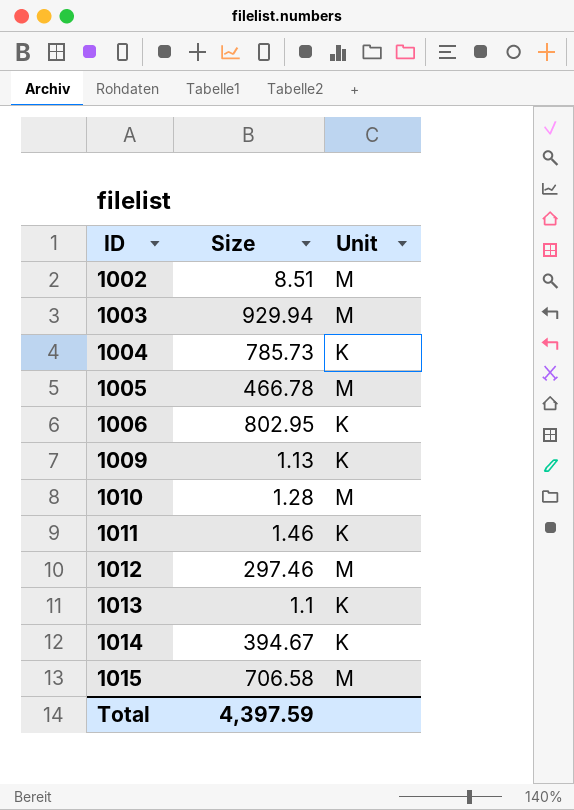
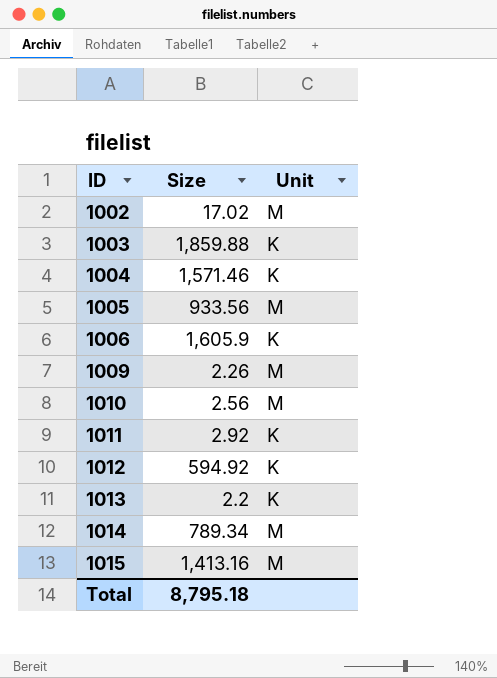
1002 | Size: 8.51 -> 17.02
1003 | Size: 929.94 -> 1,859.88
1003 | Unit: M -> K
1004 | Size: 785.73 -> 1,571.46
1005 | Size: 466.78 -> 933.56
1006 | Size: 802.95 -> 1,605.9
1009 | Size: 1.13 -> 2.26
1009 | Unit: K -> M
1010 | Size: 1.28 -> 2.56
1011 | Size: 1.46 -> 2.92
1012 | Size: 297.46 -> 594.92
1012 | Unit: M -> K
1013 | Size: 1.1 -> 2.2
1014 | Size: 394.67 -> 789.34
1014 | Unit: K -> M
1015 | Size: 706.58 -> 1,413.16
Total | Size: 4,397.59 -> 8,795.18

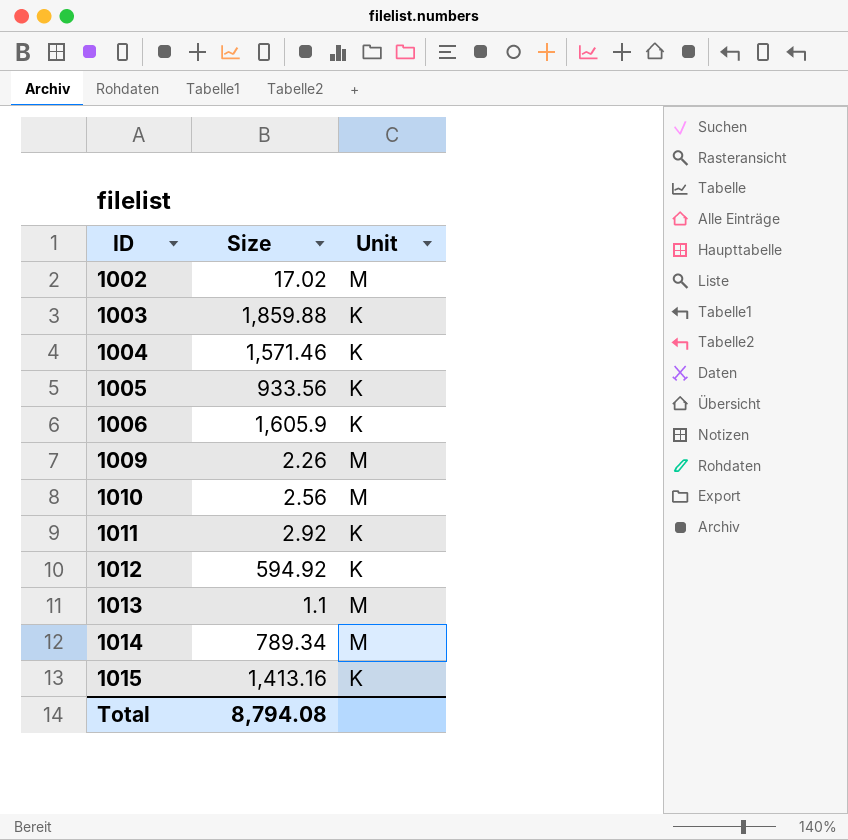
1005 | Unit: M -> K
1013 | Size: 2.2 -> 1.1
1013 | Unit: K -> M
1015 | Unit: M -> K
Total | Size: 8,795.18 -> 8,794.08

